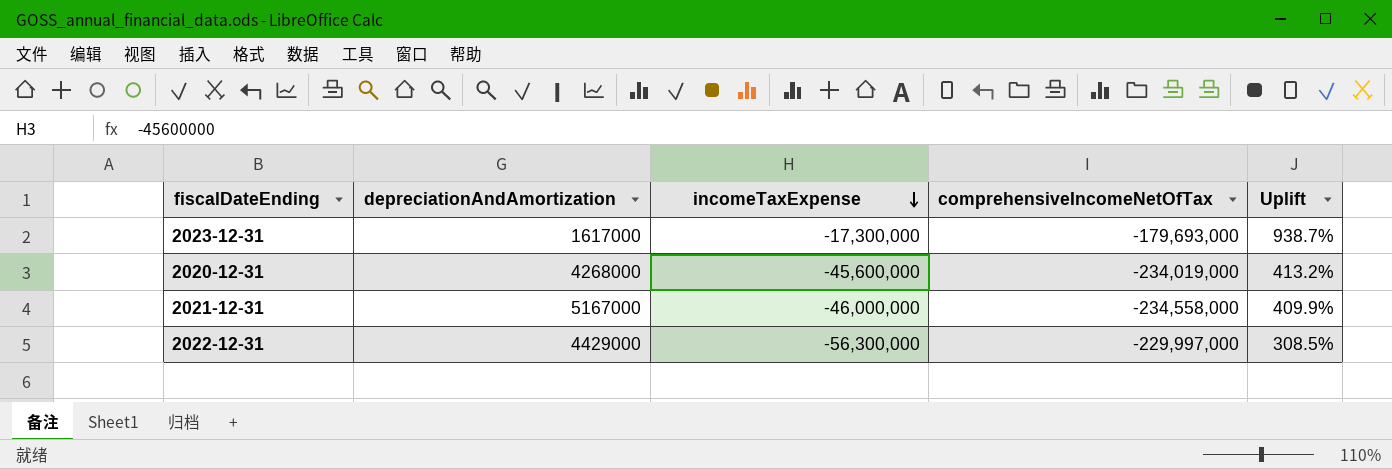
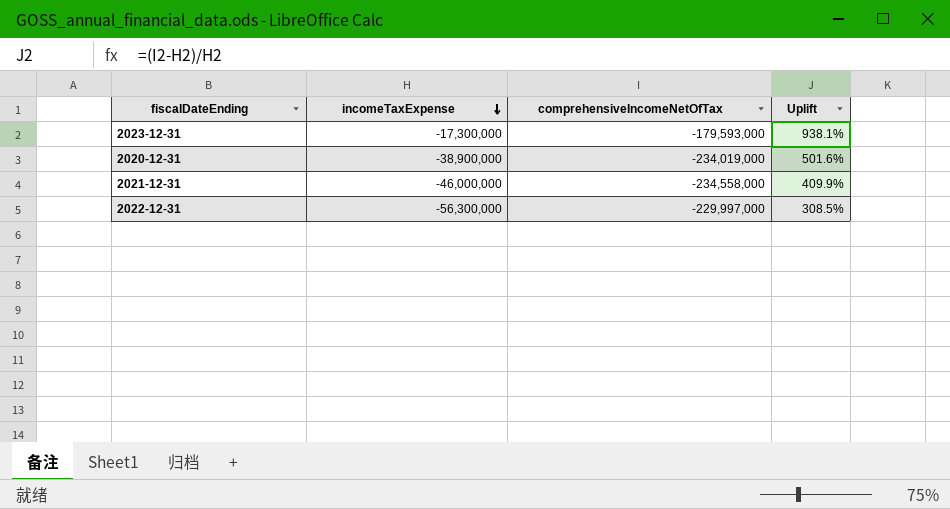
column depreciationAndAmortization | position: 2 -> none
2023-12-31 | comprehensiveIncomeNetOfTax: -179,693,000 -> -179,593,000
2023-12-31 | Uplift: 938.7% -> 938.1%
2020-12-31 | incomeTaxExpense: -45,600,000 -> -38,900,000
2020-12-31 | Uplift: 413.2% -> 501.6%

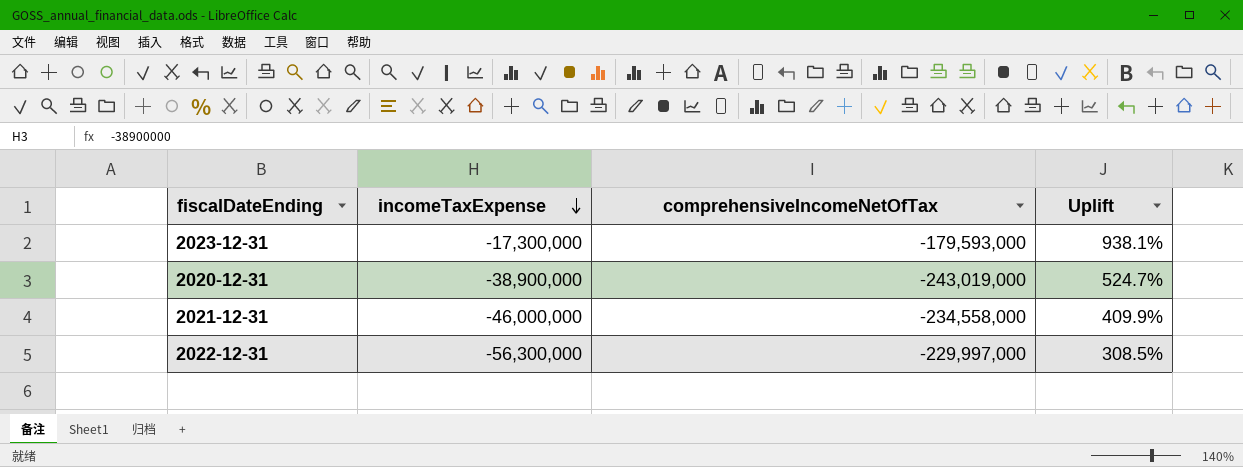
2020-12-31 | comprehensiveIncomeNetOfTax: -234,019,000 -> -243,019,000
2020-12-31 | Uplift: 501.6% -> 524.7%

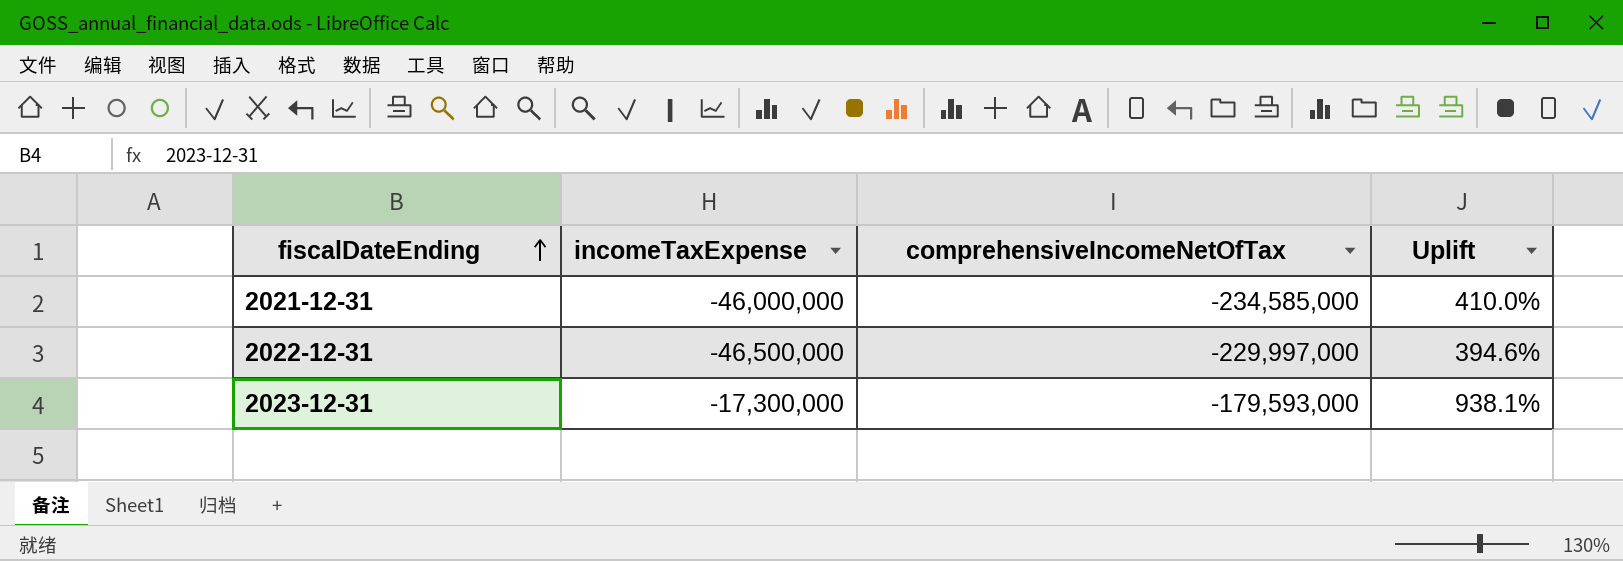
row order: incomeTaxExpense descending -> fiscalDateEnding ascending
row 2020-12-31: -38,900,000 | -243,019,000 | 524.7% -> none
2021-12-31 | comprehensiveIncomeNetOfTax: -234,558,000 -> -234,585,000
2021-12-31 | Uplift: 409.9% -> 410.0%
2022-12-31 | incomeTaxExpense: -56,300,000 -> -46,500,000
2022-12-31 | Uplift: 308.5% -> 394.6%

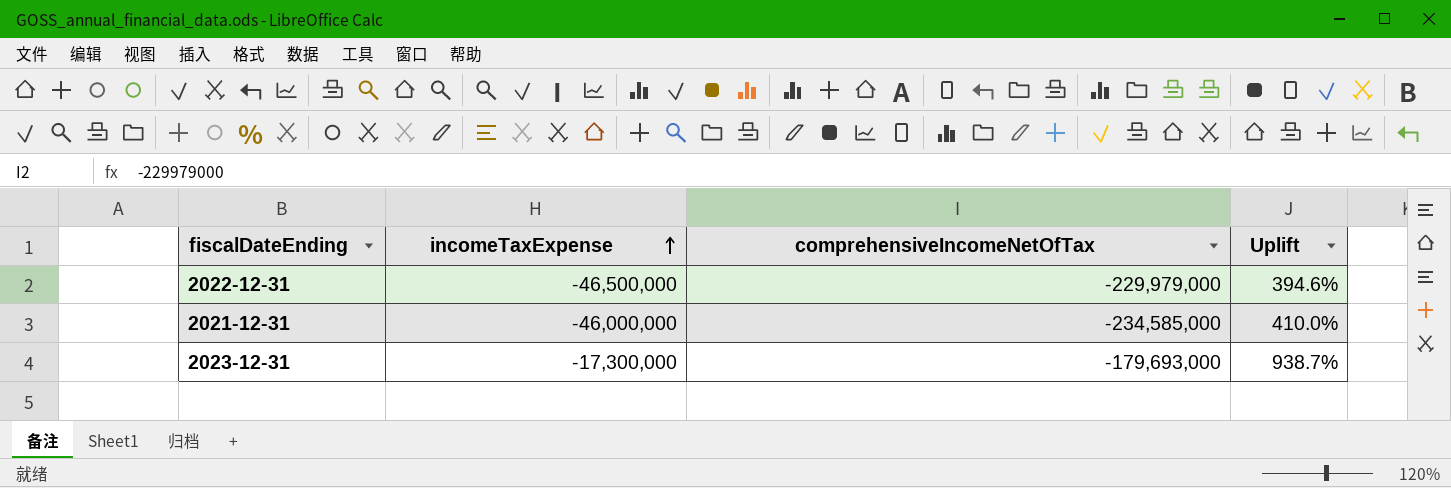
row order: fiscalDateEnding ascending -> incomeTaxExpense ascending
2022-12-31 | comprehensiveIncomeNetOfTax: -229,997,000 -> -229,979,000
2023-12-31 | comprehensiveIncomeNetOfTax: -179,593,000 -> -179,693,000
2023-12-31 | Uplift: 938.1% -> 938.7%

